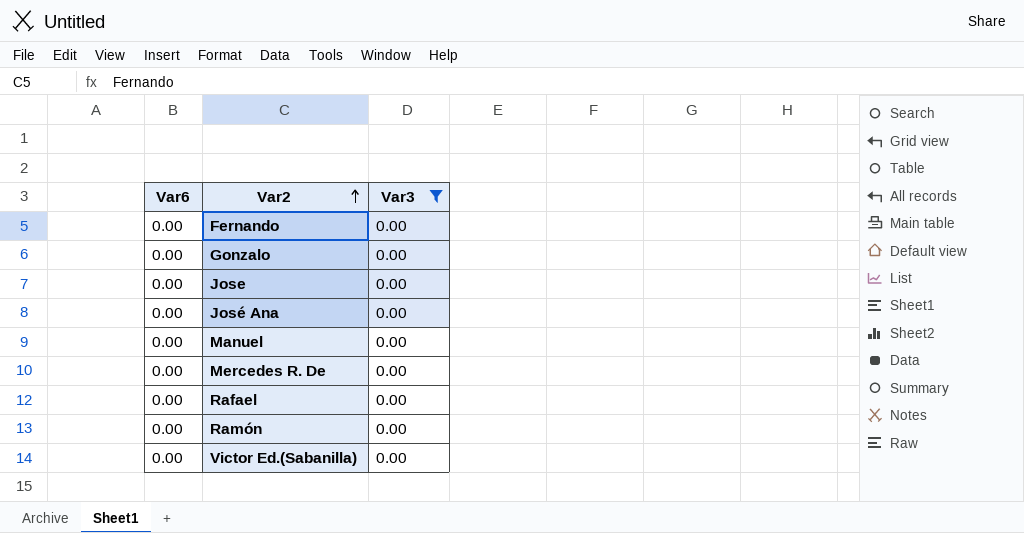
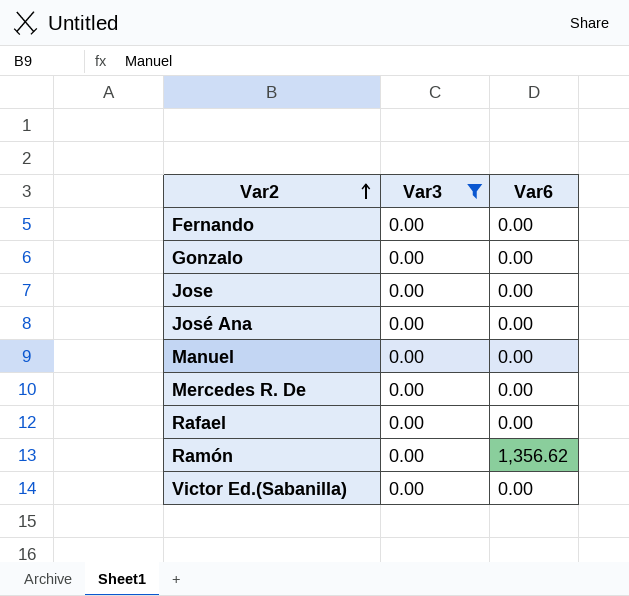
column Var6 | position: 1 -> 3
Ramón | Var6: 0.00 -> 1,356.62

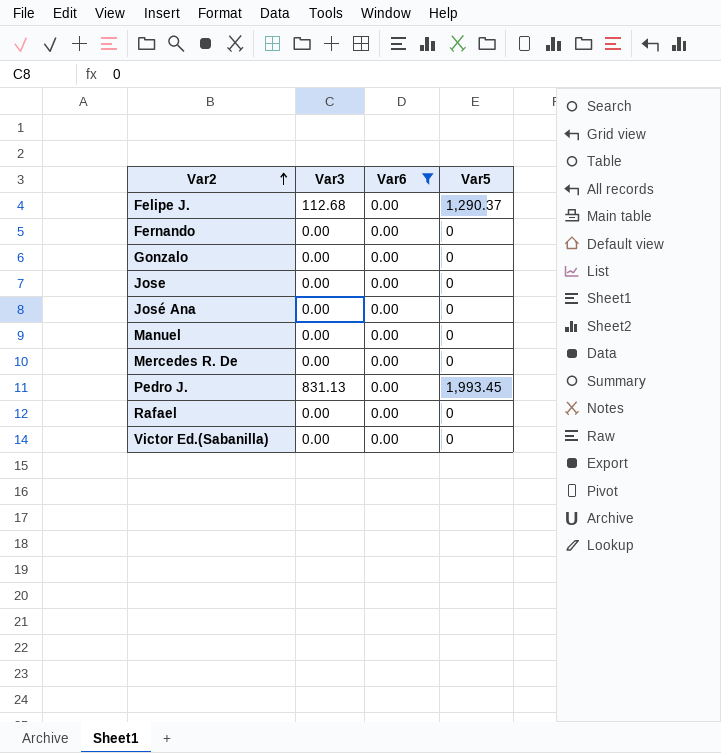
filter: Var3 = 0.00 -> Var6 = 0.00
column Var5 | position: none -> 4

